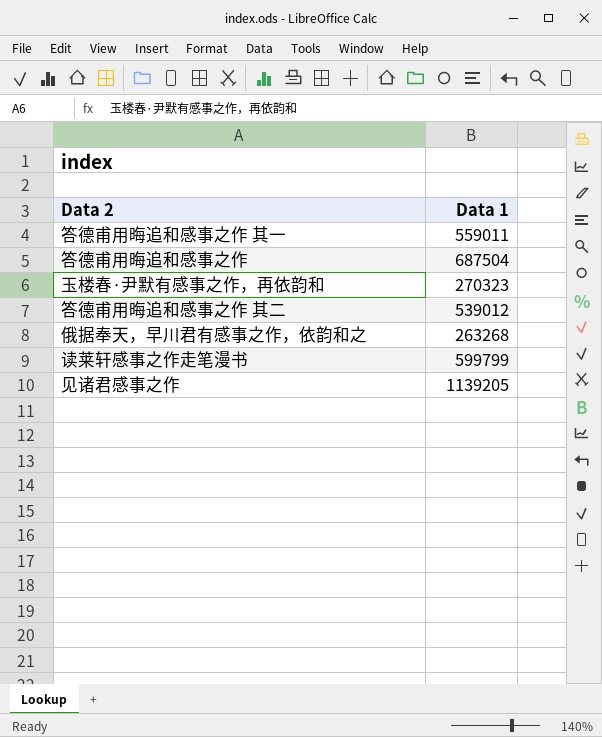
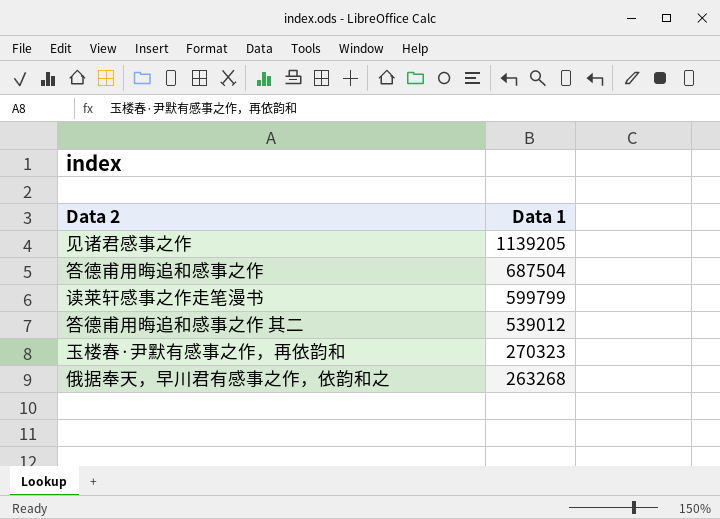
row order: none -> Data 1 descending
row 答德甫用晦追和感事之作 其一: 559011 -> none

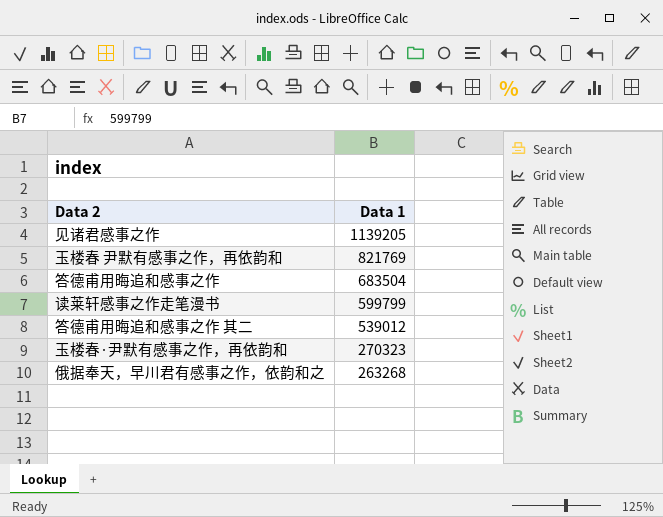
row 玉楼春 尹默有感事之作，再依韵和: none -> 821769
答德甫用晦追和感事之作 | Data 1: 687504 -> 683504

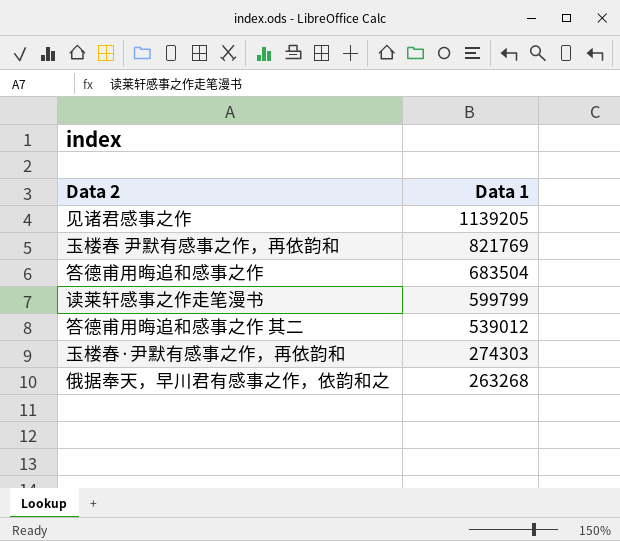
玉楼春·尹默有感事之作，再依韵和 | Data 1: 270323 -> 274303

